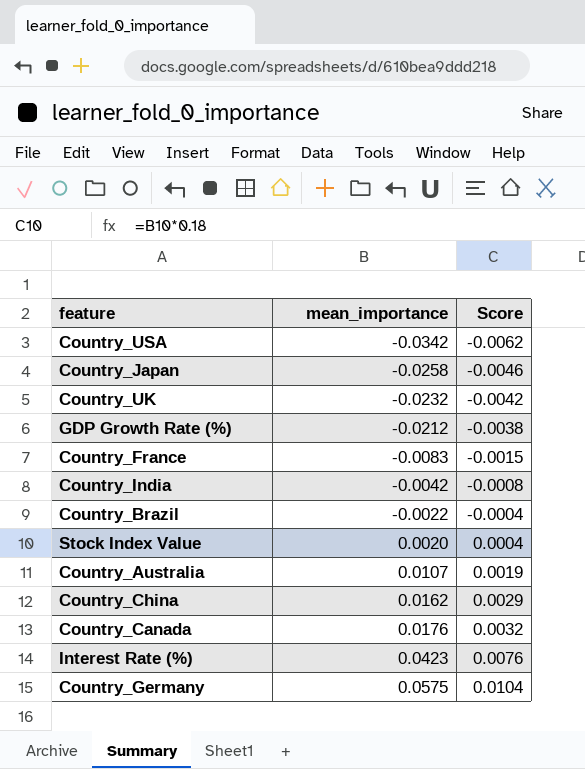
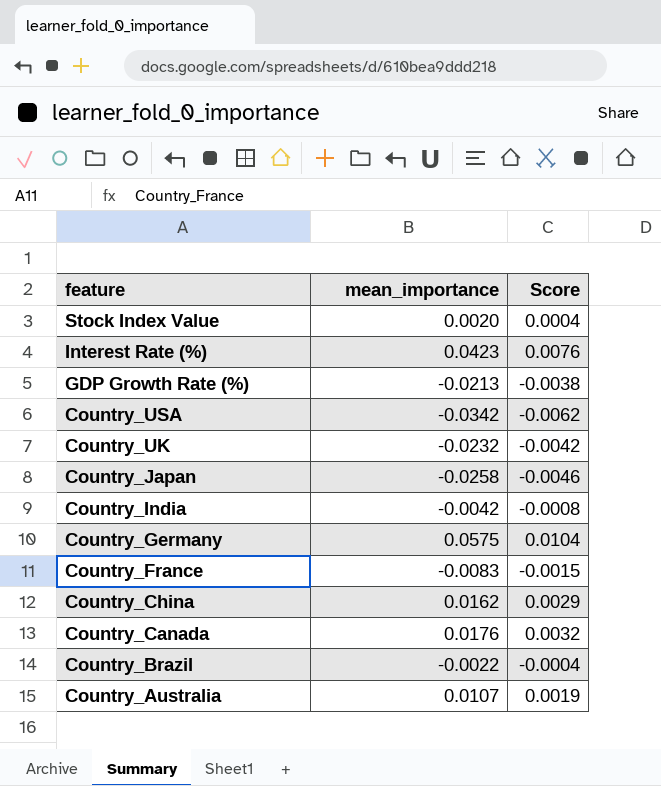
row order: mean_importance ascending -> feature descending
GDP Growth Rate (%) | mean_importance: -0.0212 -> -0.0213

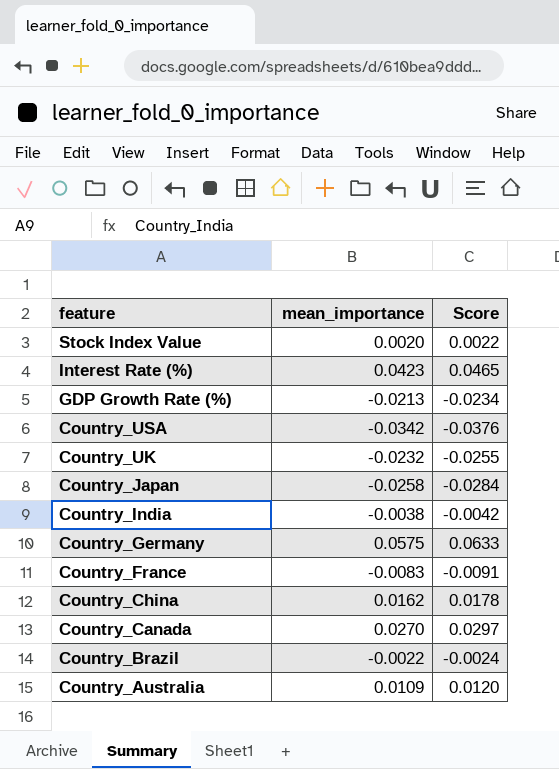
column Score | formula: [mean_importance] * 0.18 -> [mean_importance] * 1.1
Country_India | mean_importance: -0.0042 -> -0.0038
Country_Canada | mean_importance: 0.0176 -> 0.0270
Country_Australia | mean_importance: 0.0107 -> 0.0109

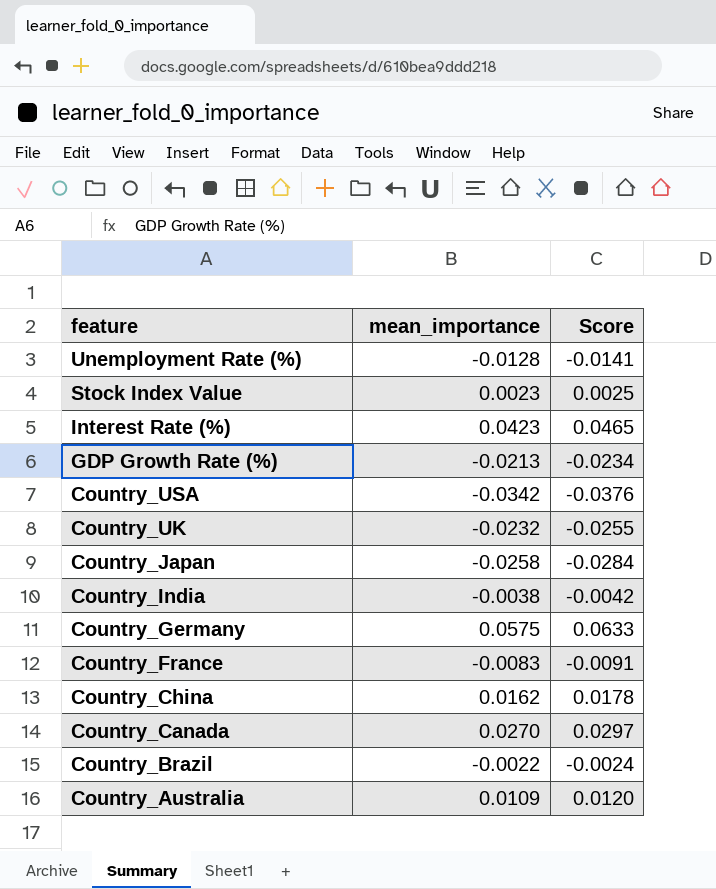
row Unemployment Rate (%): none -> -0.0128 | -0.0141
Stock Index Value | mean_importance: 0.0020 -> 0.0023
Stock Index Value | Score: 0.0022 -> 0.0025

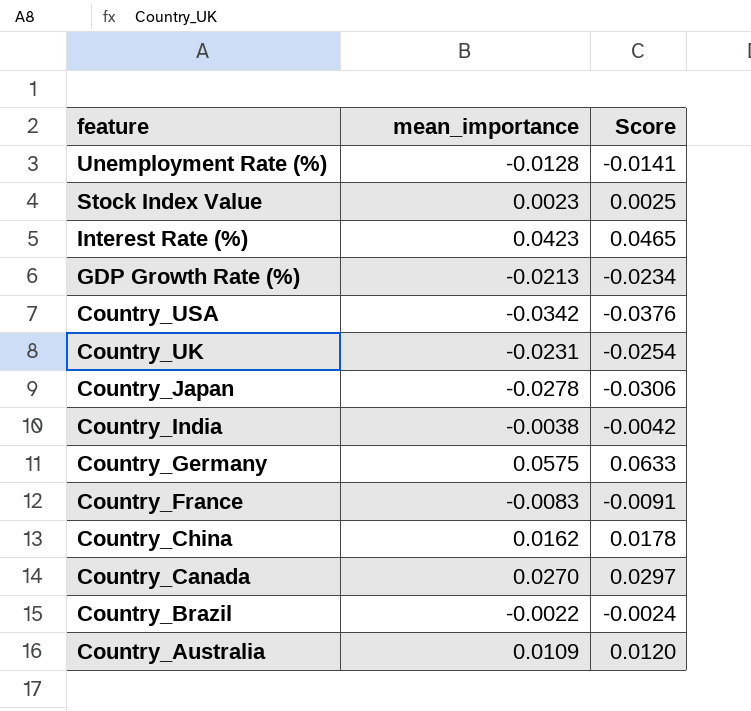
Country_UK | mean_importance: -0.0232 -> -0.0231
Country_UK | Score: -0.0255 -> -0.0254
Country_Japan | mean_importance: -0.0258 -> -0.0278
Country_Japan | Score: -0.0284 -> -0.0306

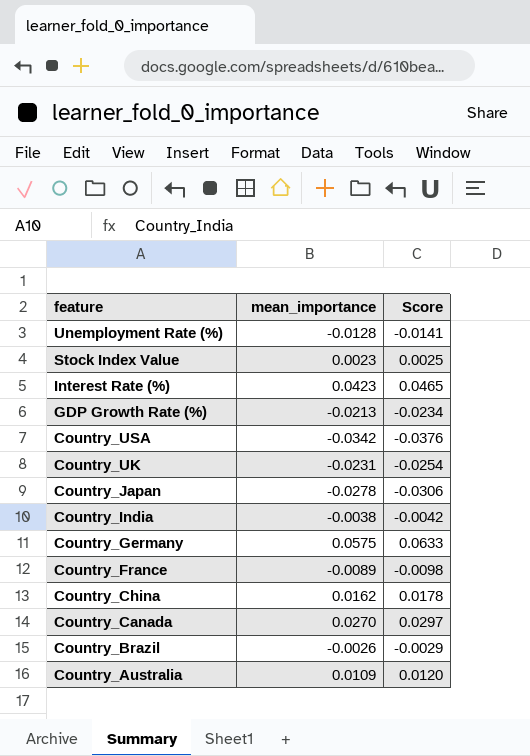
Country_France | mean_importance: -0.0083 -> -0.0089
Country_France | Score: -0.0091 -> -0.0098
Country_Brazil | mean_importance: -0.0022 -> -0.0026
Country_Brazil | Score: -0.0024 -> -0.0029

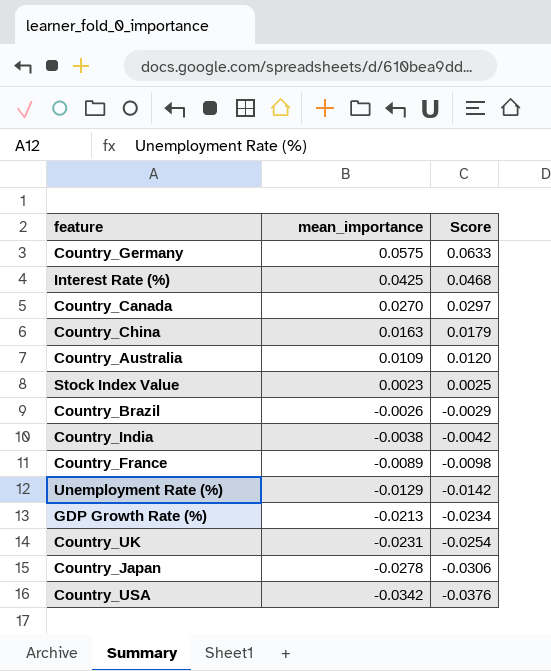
row order: feature descending -> mean_importance descending
Interest Rate (%) | mean_importance: 0.0423 -> 0.0425
Interest Rate (%) | Score: 0.0465 -> 0.0468
Country_China | mean_importance: 0.0162 -> 0.0163
Country_China | Score: 0.0178 -> 0.0179
Unemployment Rate (%) | mean_importance: -0.0128 -> -0.0129
Unemployment Rate (%) | Score: -0.0141 -> -0.0142

